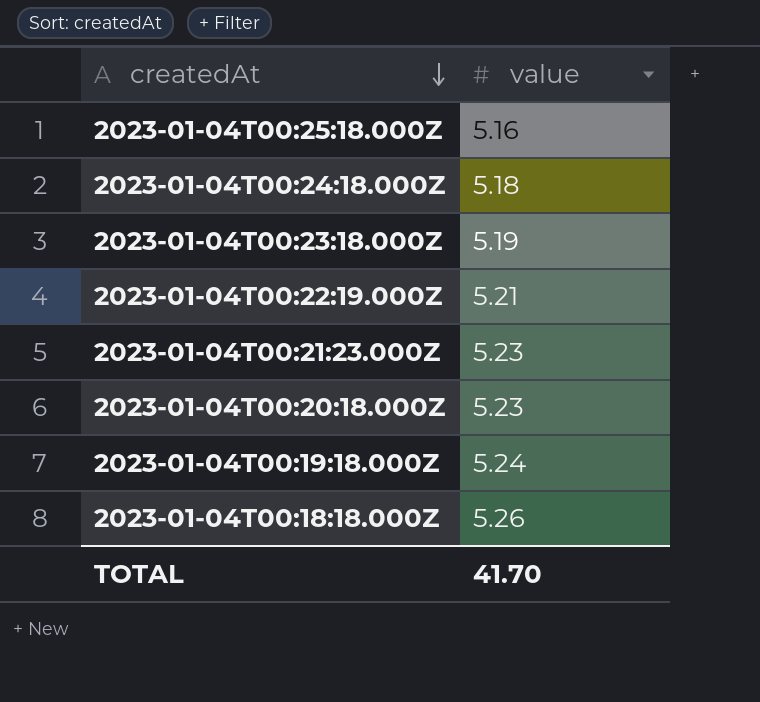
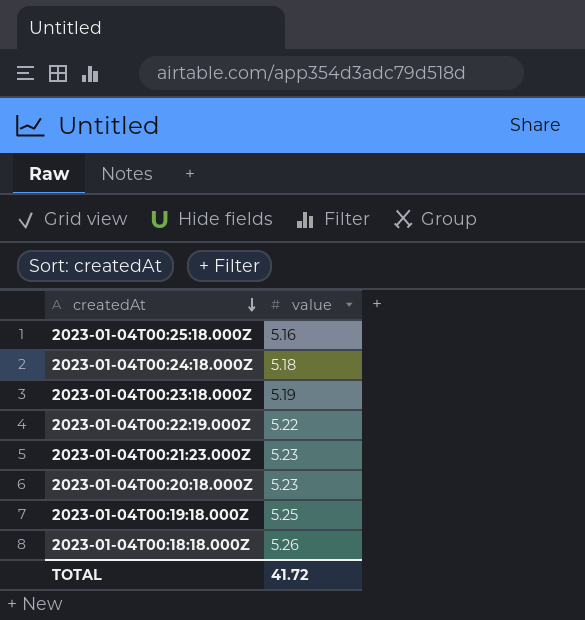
2023-01-04T00:22:19.000Z | value: 5.21 -> 5.22
2023-01-04T00:19:18.000Z | value: 5.24 -> 5.25
TOTAL | value: 41.70 -> 41.72

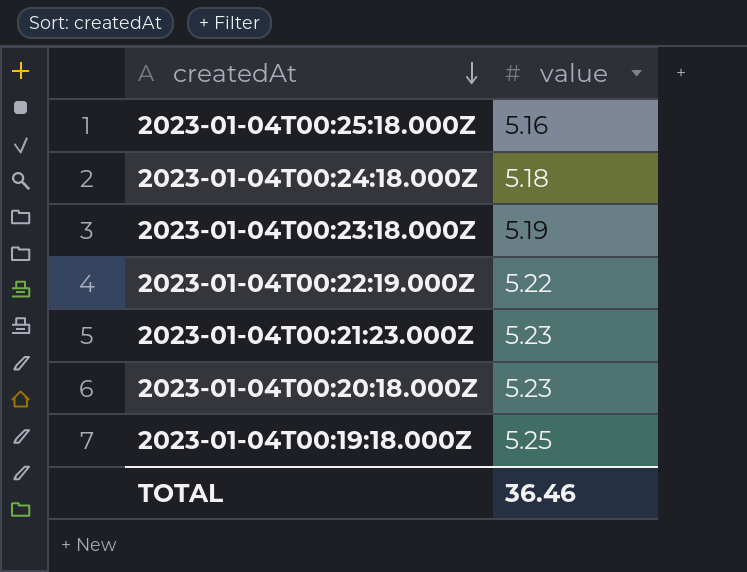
row 2023-01-04T00:18:18.000Z: 5.26 -> none
TOTAL | value: 41.72 -> 36.46

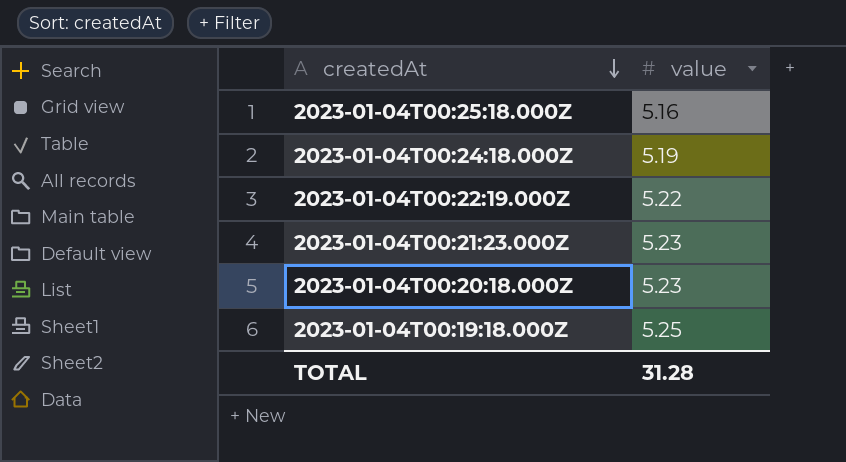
row 2023-01-04T00:23:18.000Z: 5.19 -> none
2023-01-04T00:24:18.000Z | value: 5.18 -> 5.19
TOTAL | value: 36.46 -> 31.28

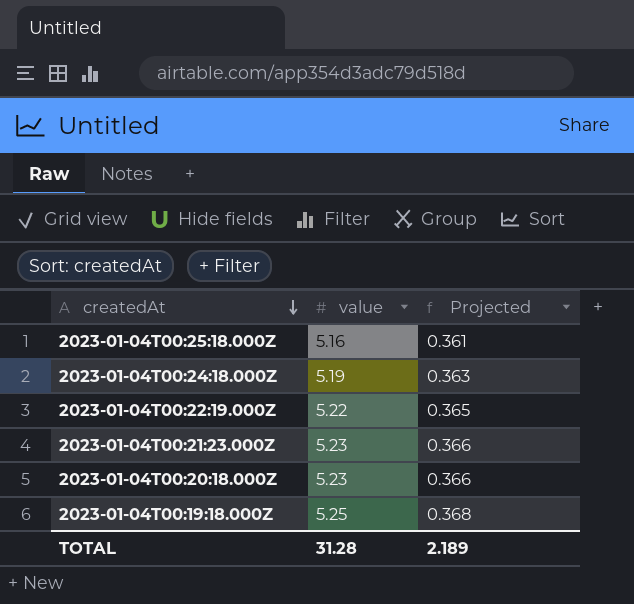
column Projected | formula: none -> [value] * 0.07

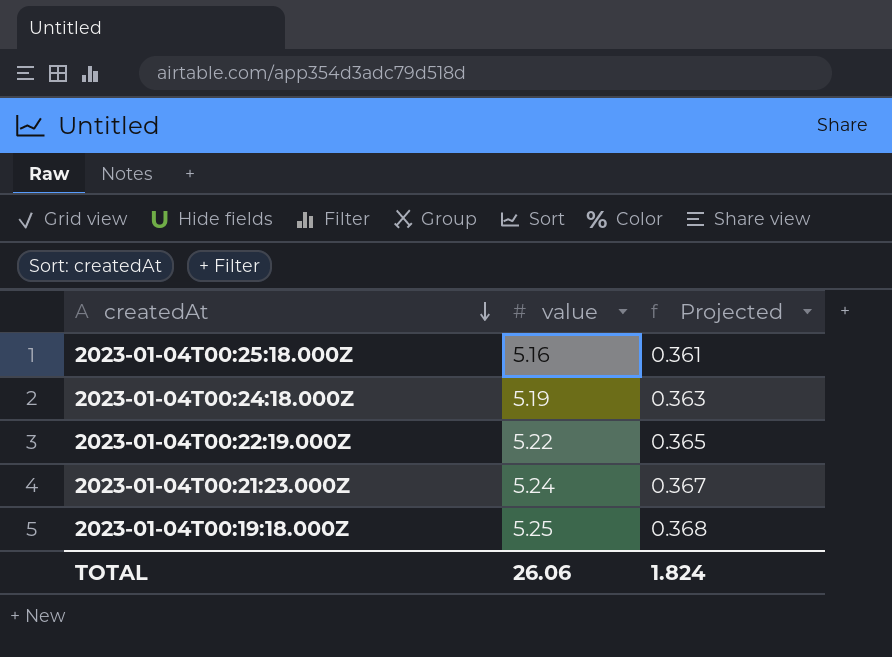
row 2023-01-04T00:20:18.000Z: 5.23 | 0.366 -> none
2023-01-04T00:21:23.000Z | value: 5.23 -> 5.24
2023-01-04T00:21:23.000Z | Projected: 0.366 -> 0.367
TOTAL | value: 31.28 -> 26.06
TOTAL | Projected: 2.189 -> 1.824

